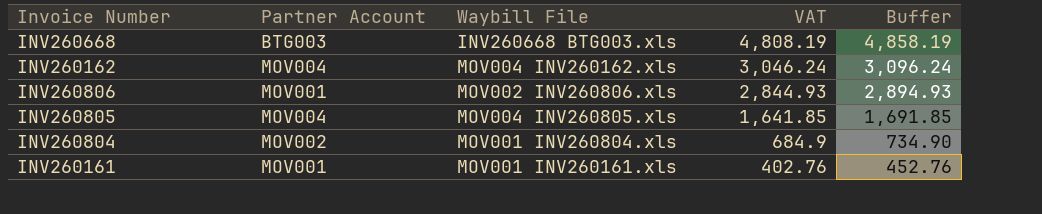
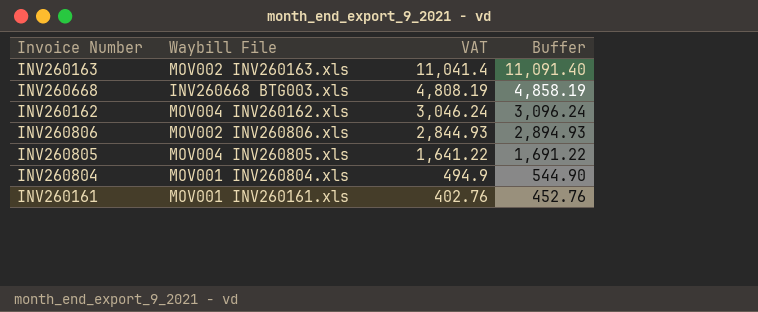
column Partner Account | position: 2 -> none
row INV260163: none -> MOV002 INV260163.xls | 11,041.4 | 11,091.40
INV260805 | VAT: 1,641.85 -> 1,641.22
INV260805 | Buffer: 1,691.85 -> 1,691.22
INV260804 | VAT: 684.9 -> 494.9
INV260804 | Buffer: 734.90 -> 544.90

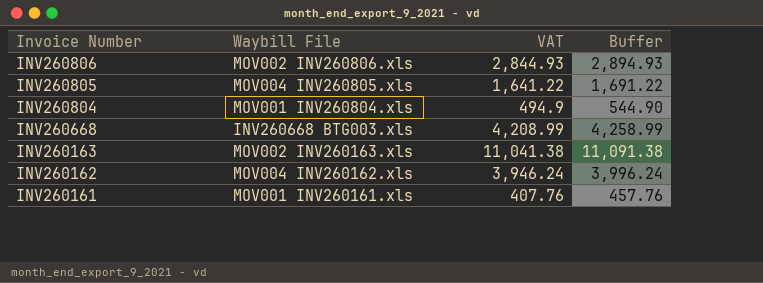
row order: VAT descending -> Invoice Number descending
INV260668 | VAT: 4,808.19 -> 4,208.99
INV260668 | Buffer: 4,858.19 -> 4,258.99
INV260163 | VAT: 11,041.4 -> 11,041.38
INV260163 | Buffer: 11,091.40 -> 11,091.38
INV260162 | VAT: 3,046.24 -> 3,946.24
INV260162 | Buffer: 3,096.24 -> 3,996.24
INV260161 | VAT: 402.76 -> 407.76
INV260161 | Buffer: 452.76 -> 457.76

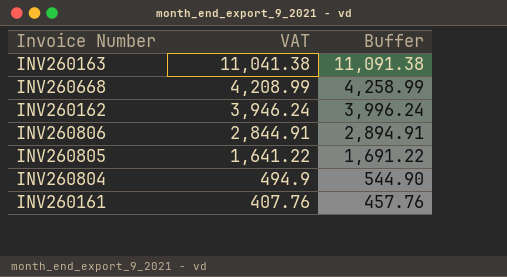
row order: Invoice Number descending -> VAT descending
column Waybill File | position: 2 -> none
INV260806 | VAT: 2,844.93 -> 2,844.91
INV260806 | Buffer: 2,894.93 -> 2,894.91

